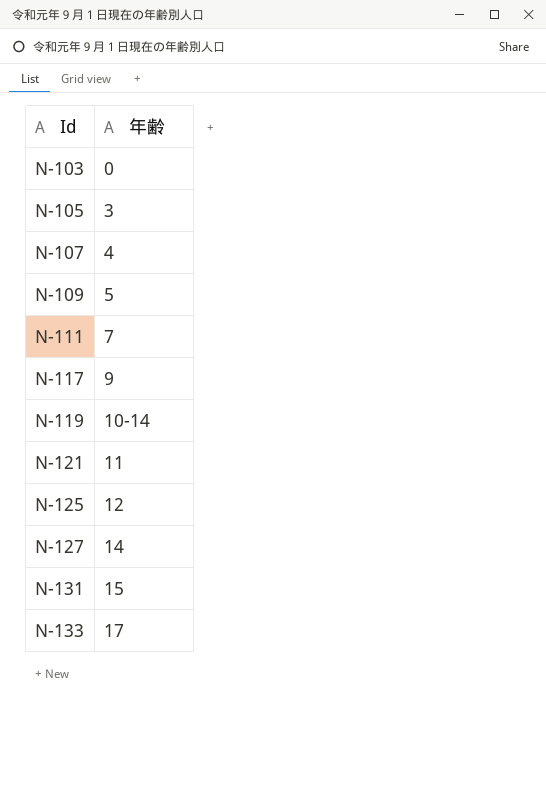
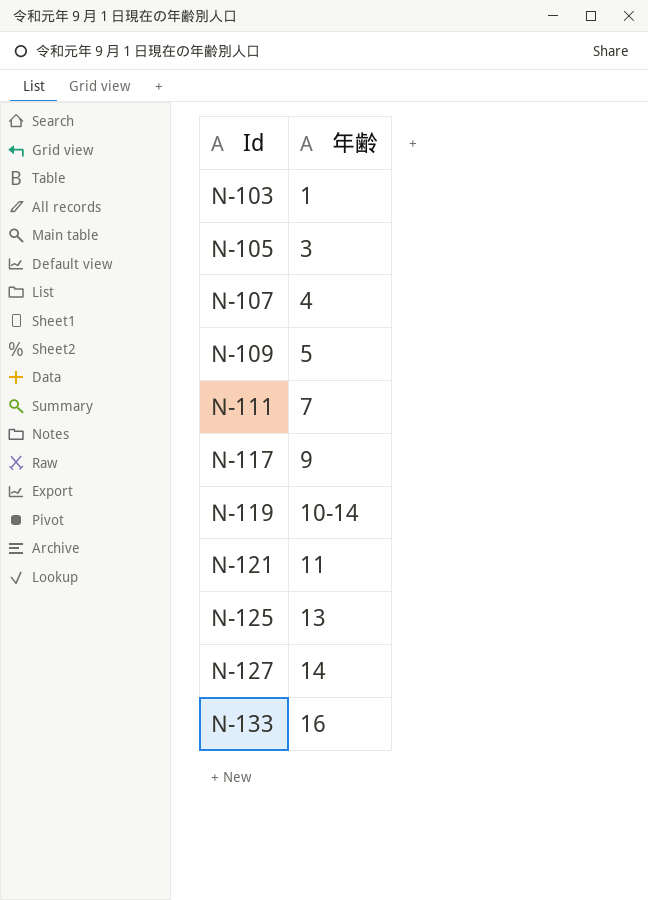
row N-131: 15 -> none
N-103 | 年齢: 0 -> 1
N-125 | 年齢: 12 -> 13
N-133 | 年齢: 17 -> 16

